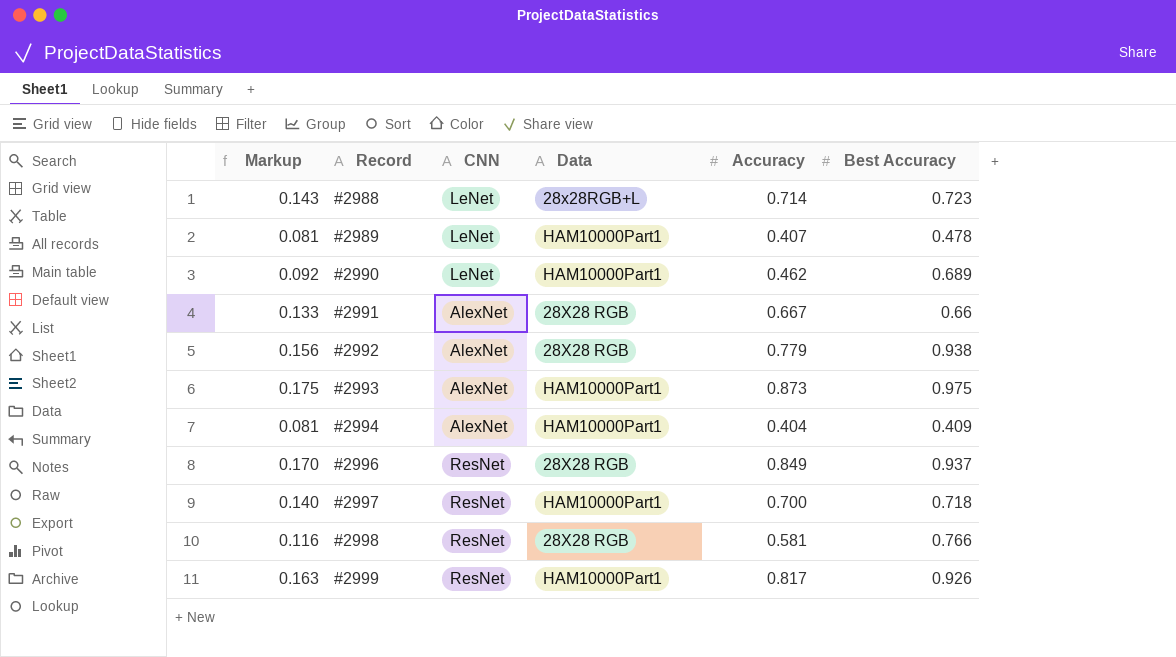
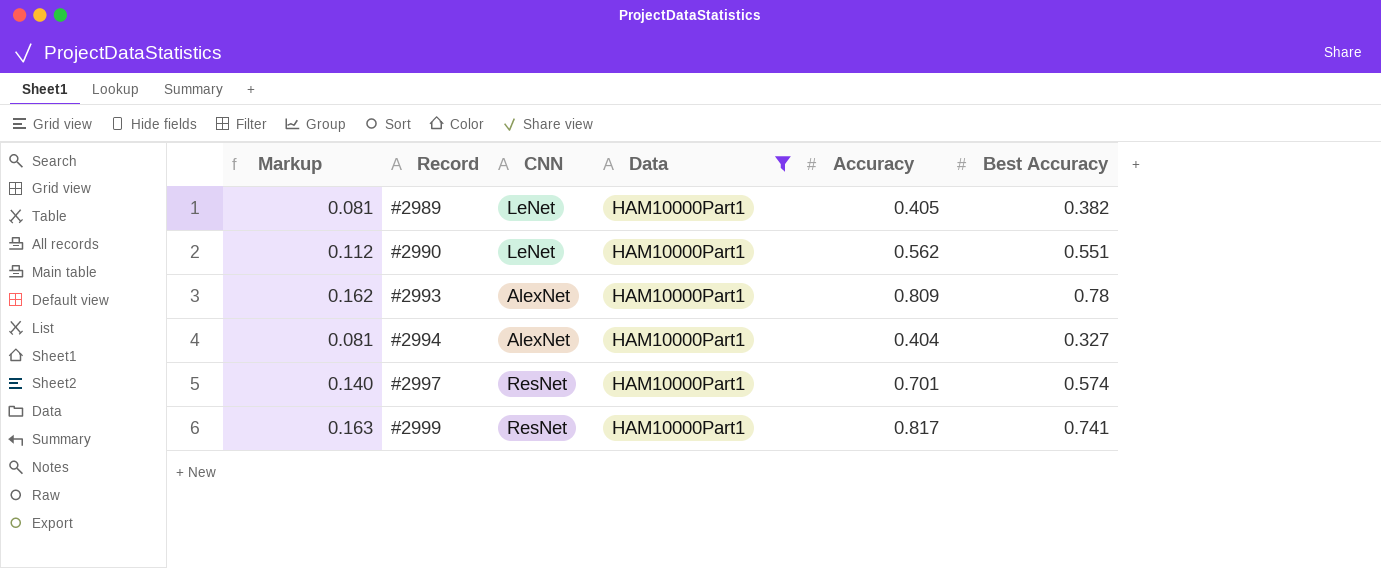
filter: none -> Data = HAM10000Part1
#2989 | Accuracy: 0.407 -> 0.405
#2989 | Best Accuracy: 0.478 -> 0.382
#2990 | Markup: 0.092 -> 0.112
#2990 | Accuracy: 0.462 -> 0.562
#2990 | Best Accuracy: 0.689 -> 0.551
#2993 | Markup: 0.175 -> 0.162
#2993 | Accuracy: 0.873 -> 0.809
#2993 | Best Accuracy: 0.975 -> 0.78
#2994 | Best Accuracy: 0.409 -> 0.327
#2997 | Accuracy: 0.700 -> 0.701
#2997 | Best Accuracy: 0.718 -> 0.574
#2999 | Best Accuracy: 0.926 -> 0.741

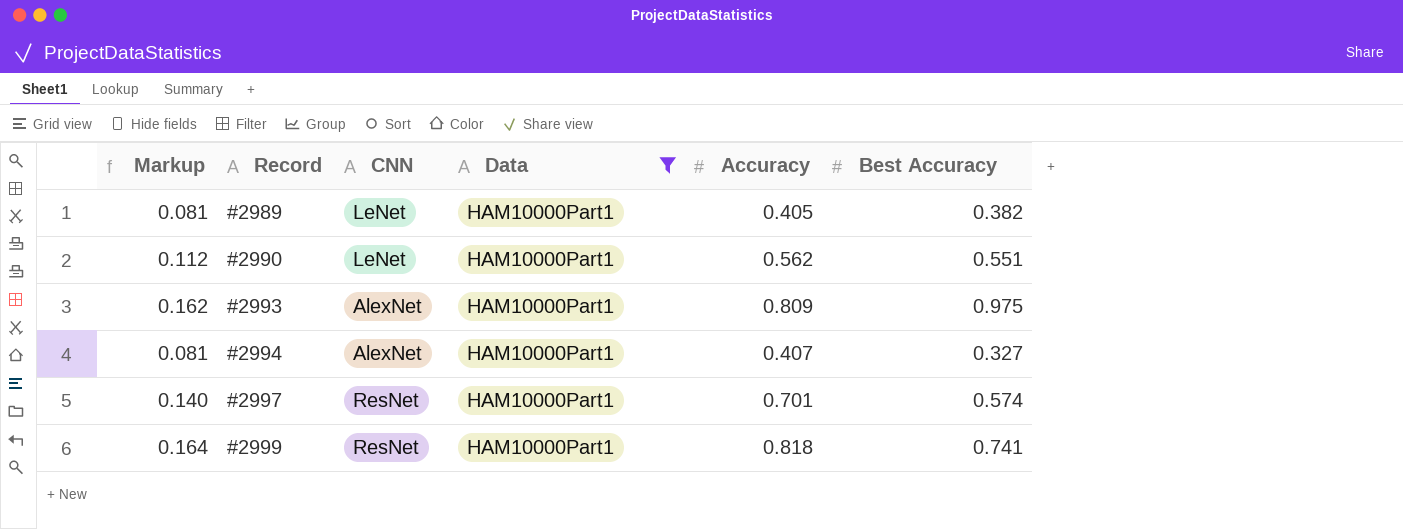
#2993 | Best Accuracy: 0.78 -> 0.975
#2994 | Accuracy: 0.404 -> 0.407
#2999 | Markup: 0.163 -> 0.164
#2999 | Accuracy: 0.817 -> 0.818

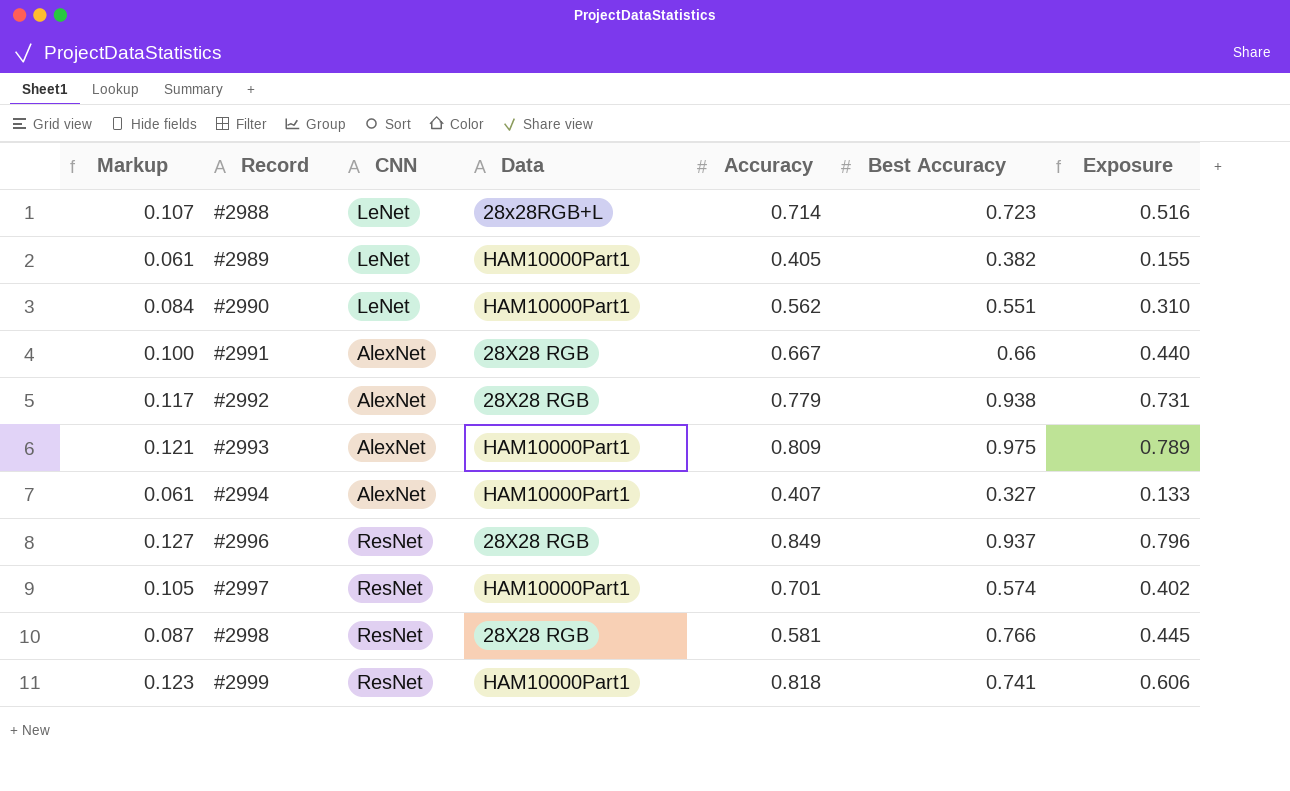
filter: Data = HAM10000Part1 -> none
column Markup | formula: [Accuracy] * 0.2 -> [Accuracy] * 0.15
column Exposure | formula: none -> [Accuracy] * [Best Accuracy]

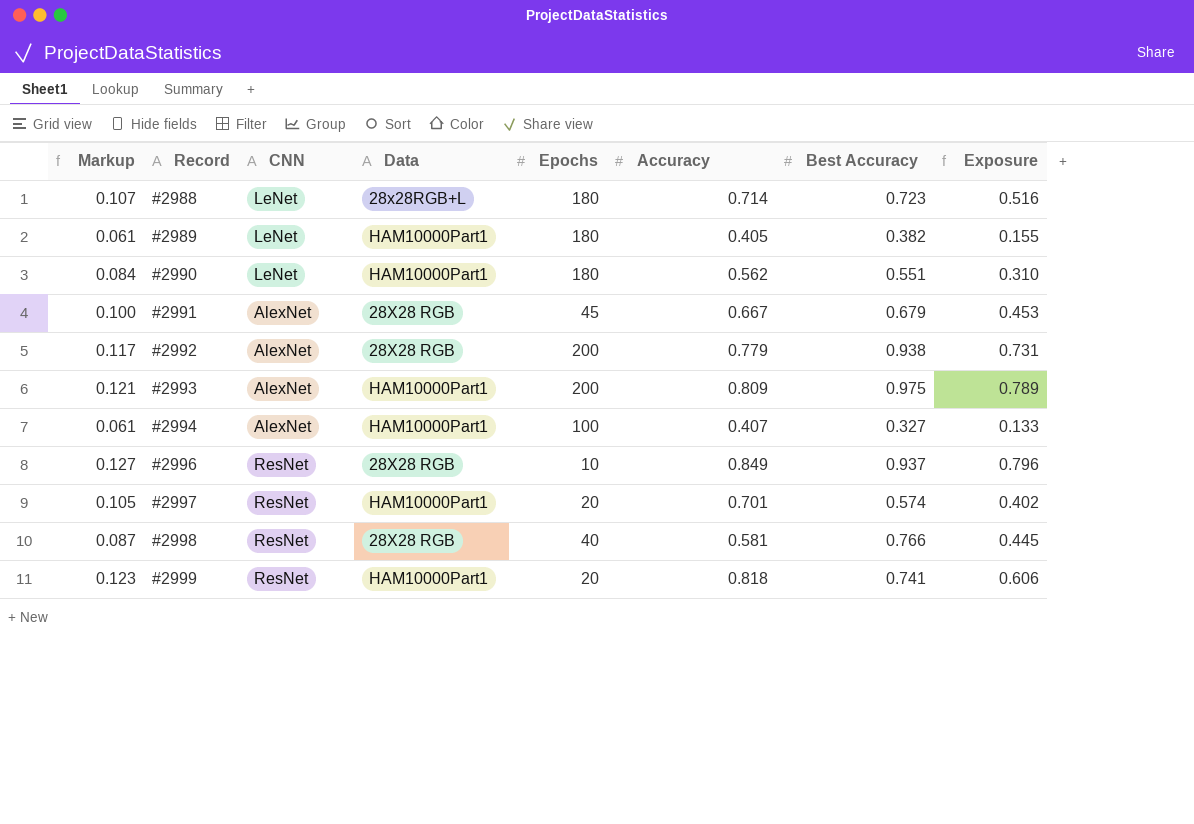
column Epochs | position: none -> 5
#2991 | Best Accuracy: 0.66 -> 0.679
#2991 | Exposure: 0.440 -> 0.453

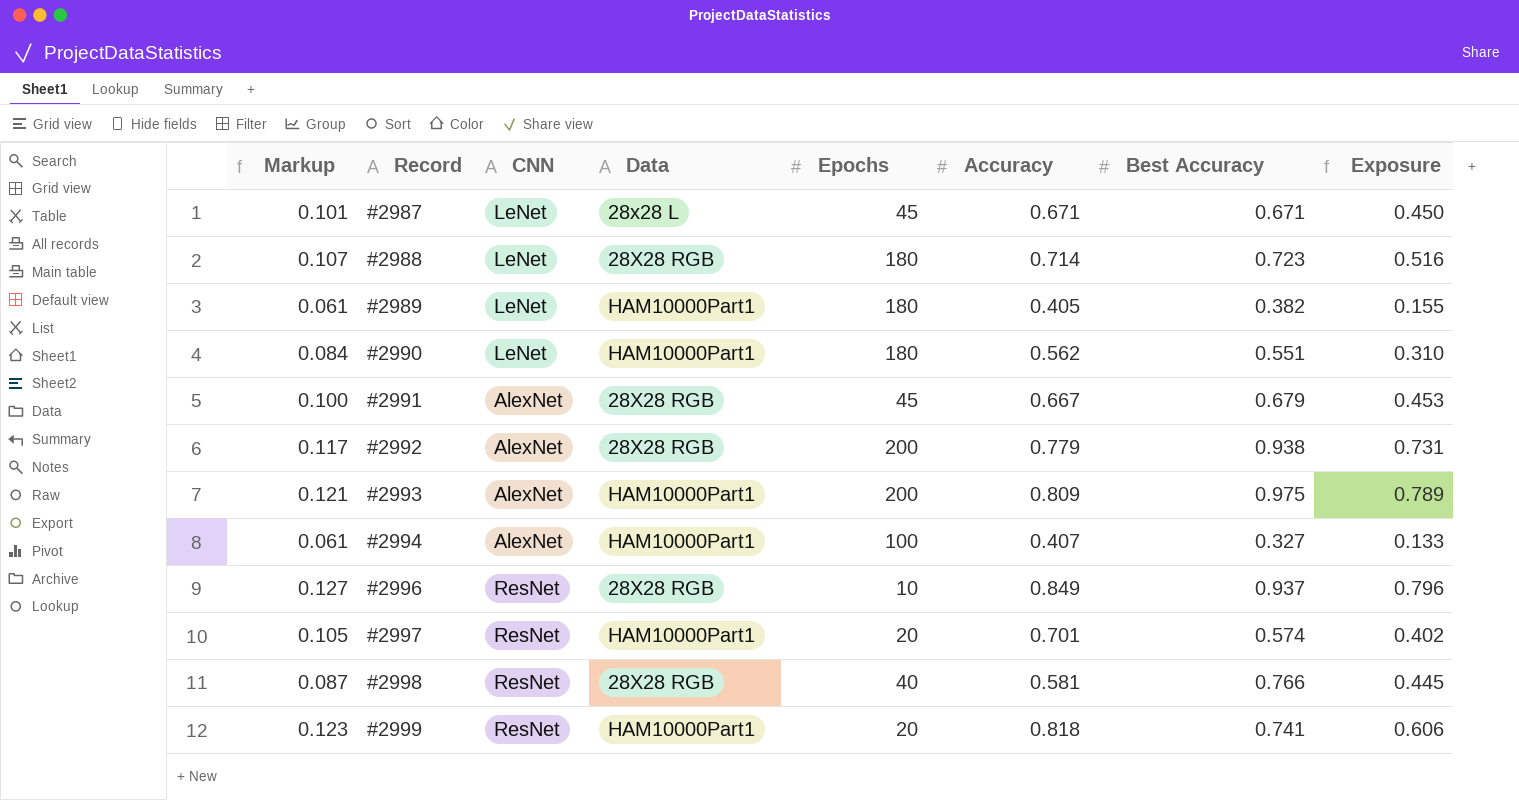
row #2987: none -> 0.101 | LeNet | 28x28 L | 45 | 0.671 | 0.671 | 0.450
#2988 | Data: 28x28RGB+L -> 28X28 RGB

